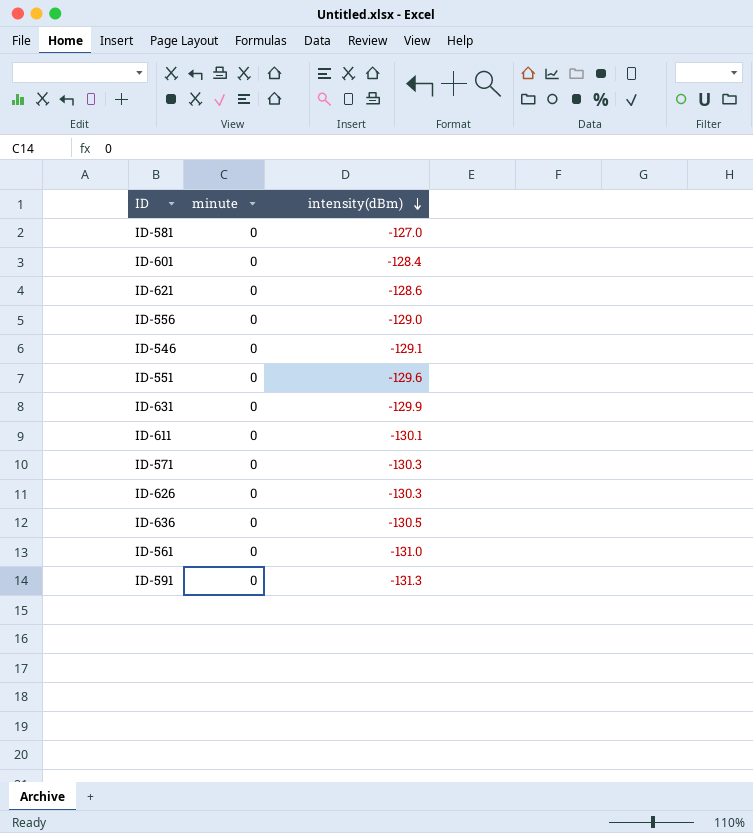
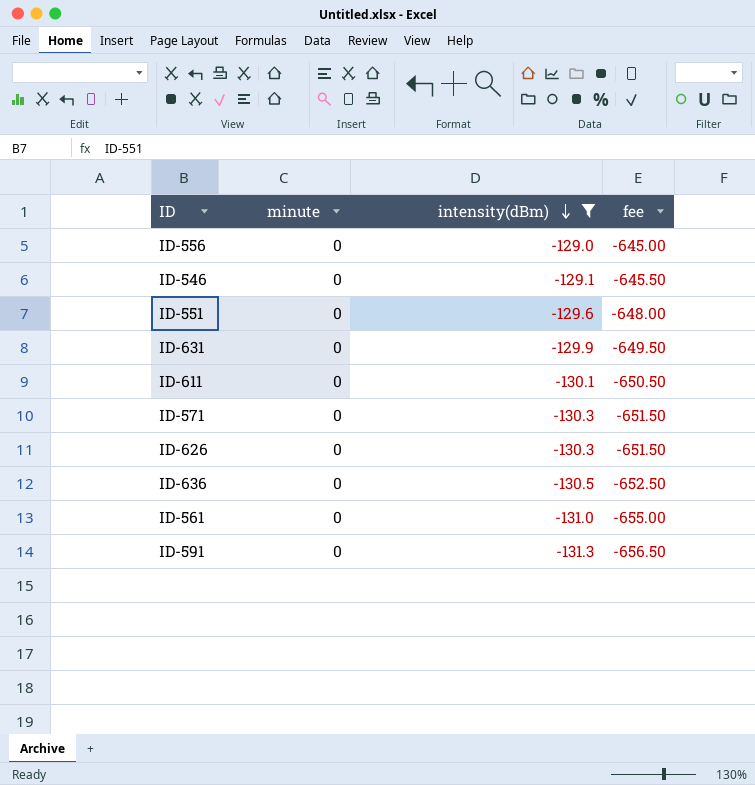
filter: none -> intensity(dBm) <= -129.0
column fee | formula: none -> [intensity(dBm)] * 5

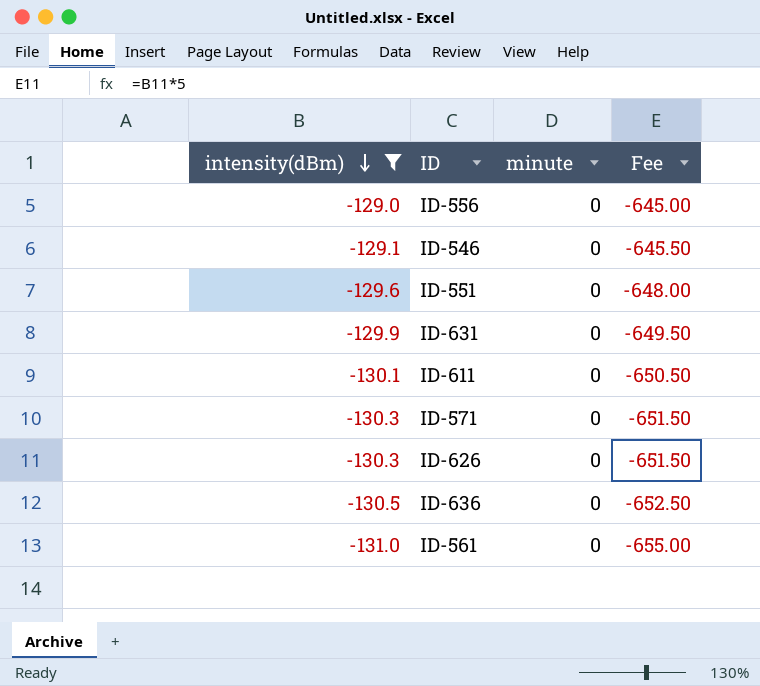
column intensity(dBm) | position: 3 -> 1
column name: fee -> Fee
row ID-591: 0 | -131.3 | -656.50 -> none

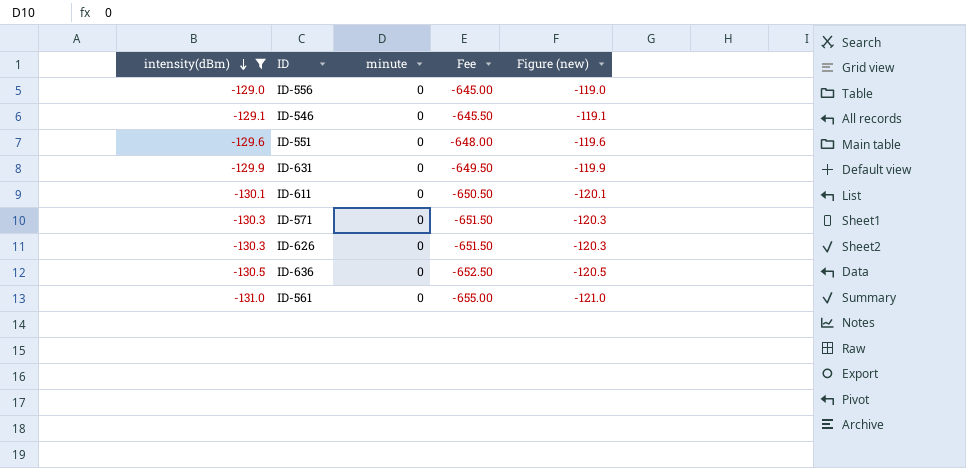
column Figure (new) | formula: none -> [intensity(dBm)] + 10

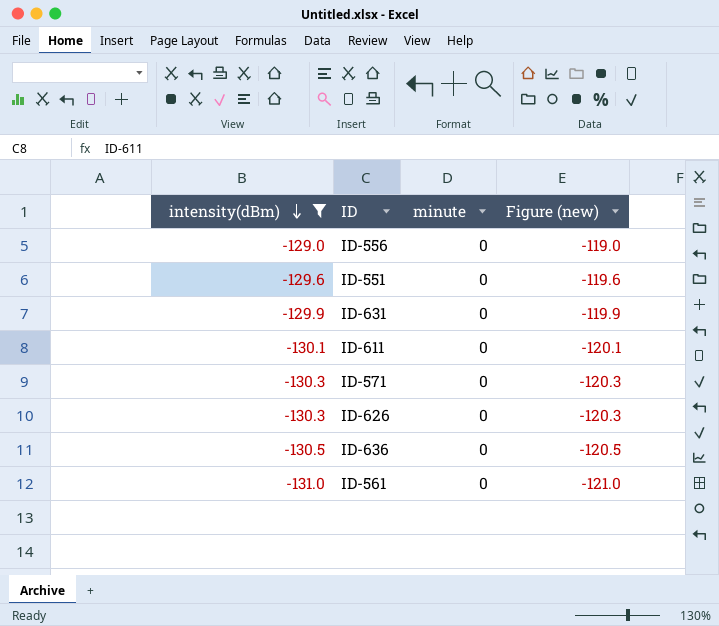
column Fee | formula: [intensity(dBm)] * 5 -> none
row ID-546: -129.1 | 0 | -645.50 | -119.1 -> none

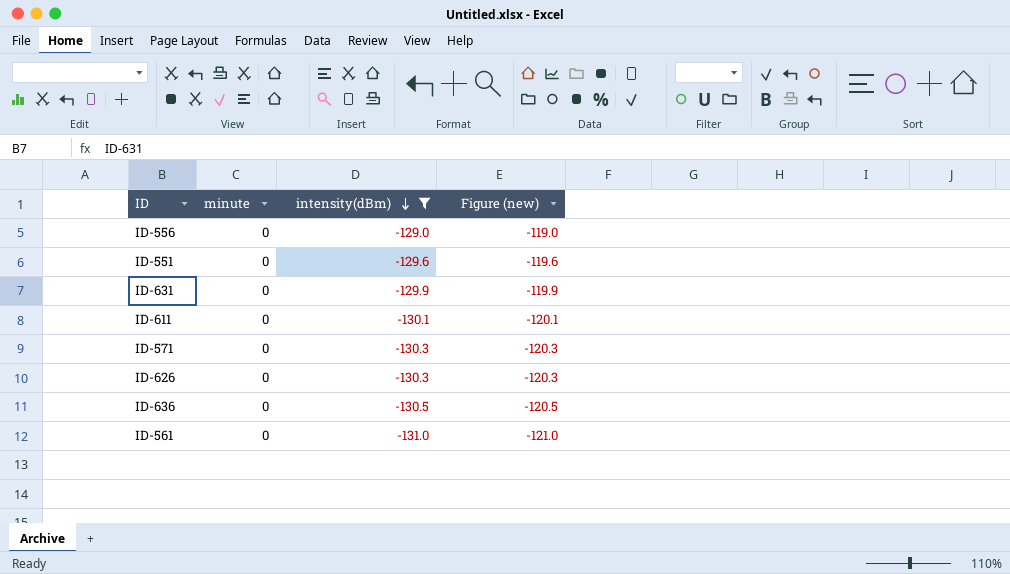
column intensity(dBm) | position: 1 -> 3

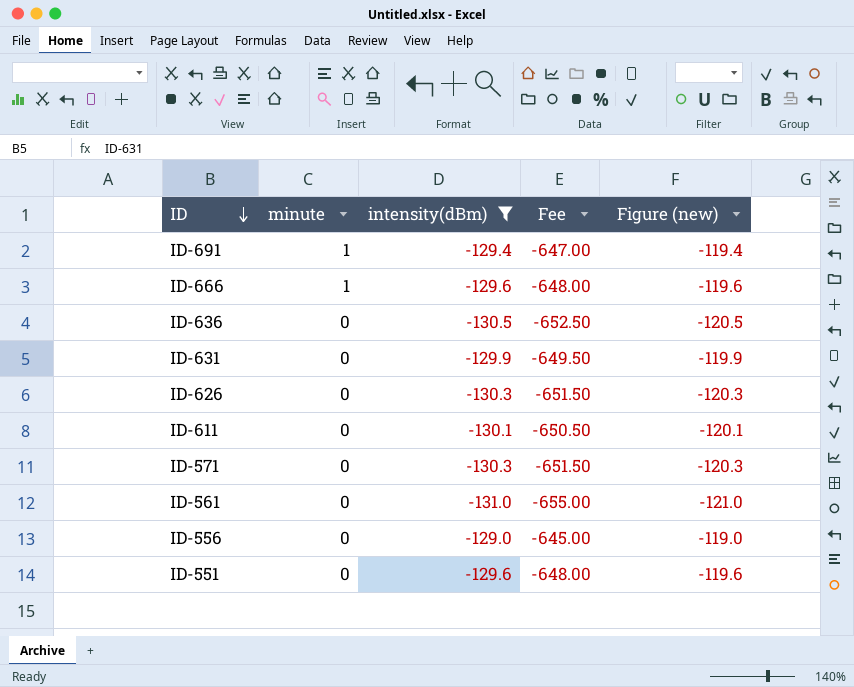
row order: intensity(dBm) descending -> ID descending
column Fee | formula: none -> [intensity(dBm)] * 5
row ID-691: none -> 1 | -129.4 | -647.00 | -119.4
row ID-666: none -> 1 | -129.6 | -648.00 | -119.6

